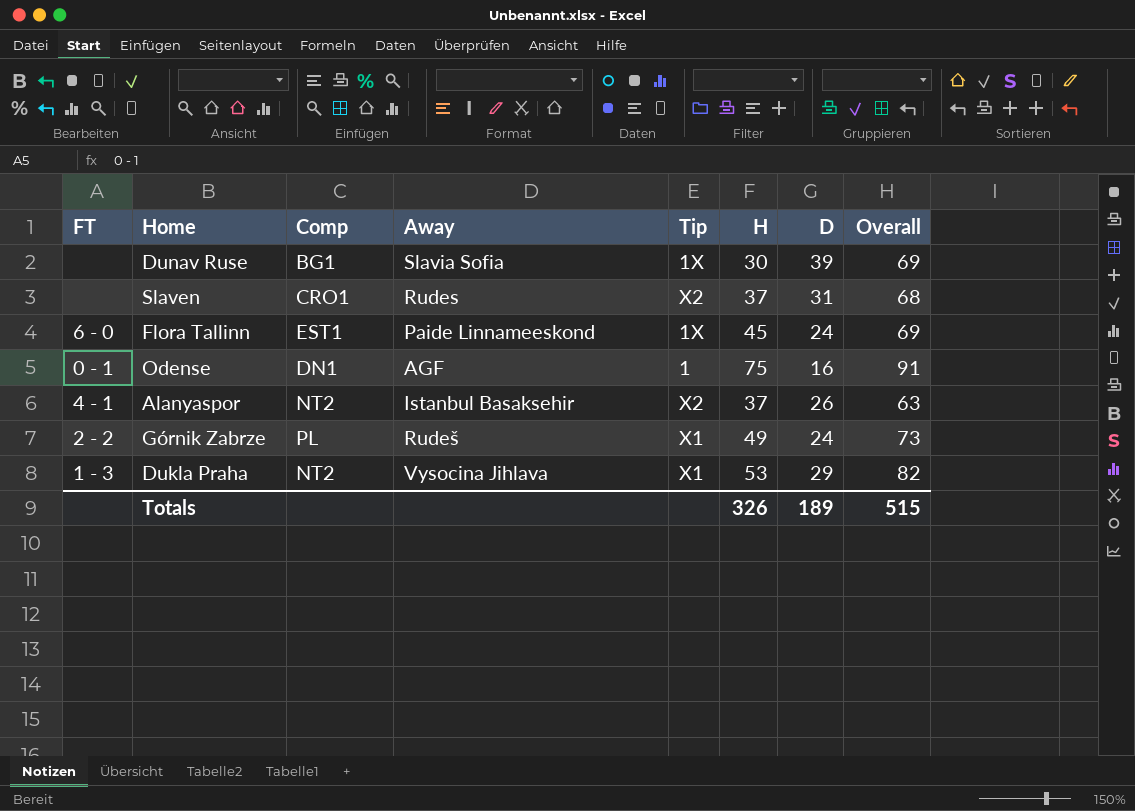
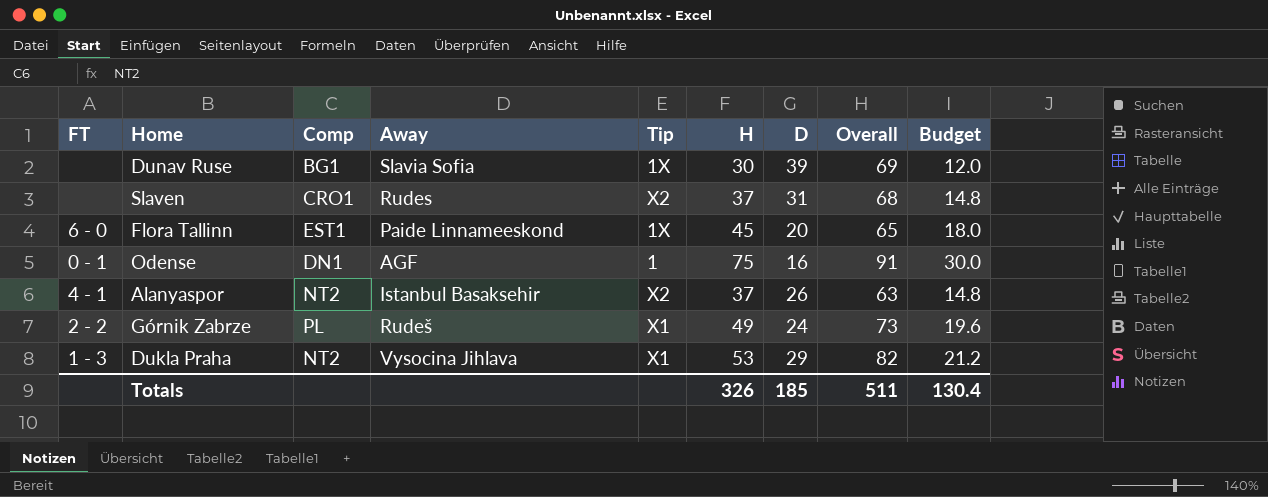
column Budget | formula: none -> [H] * 0.4
Flora Tallinn | D: 24 -> 20
Flora Tallinn | Overall: 69 -> 65
Totals | D: 189 -> 185
Totals | Overall: 515 -> 511

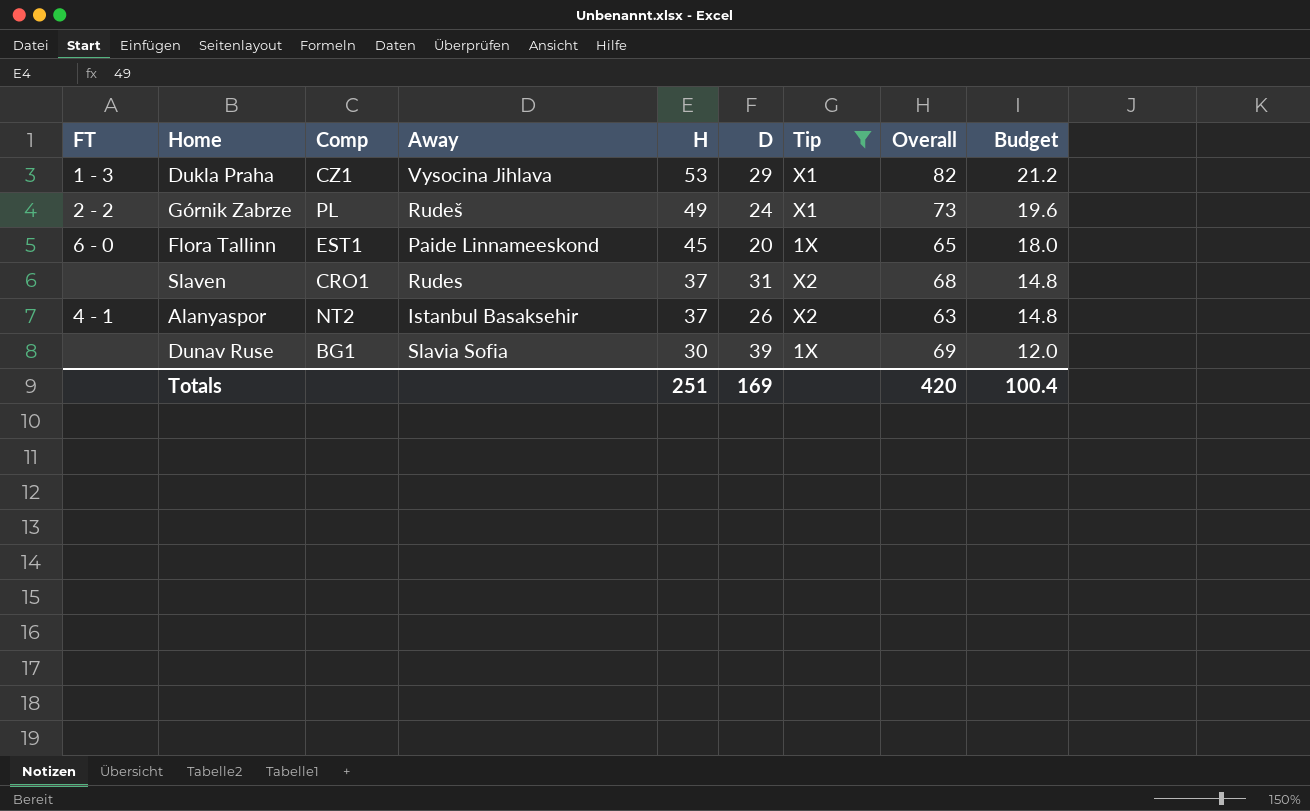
filter: none -> Tip != 1
row order: none -> H descending
column Tip | position: 5 -> 7
Dukla Praha | Comp: NT2 -> CZ1
Totals | H: 326 -> 251
Totals | D: 185 -> 169
Totals | Overall: 511 -> 420
Totals | Budget: 130.4 -> 100.4

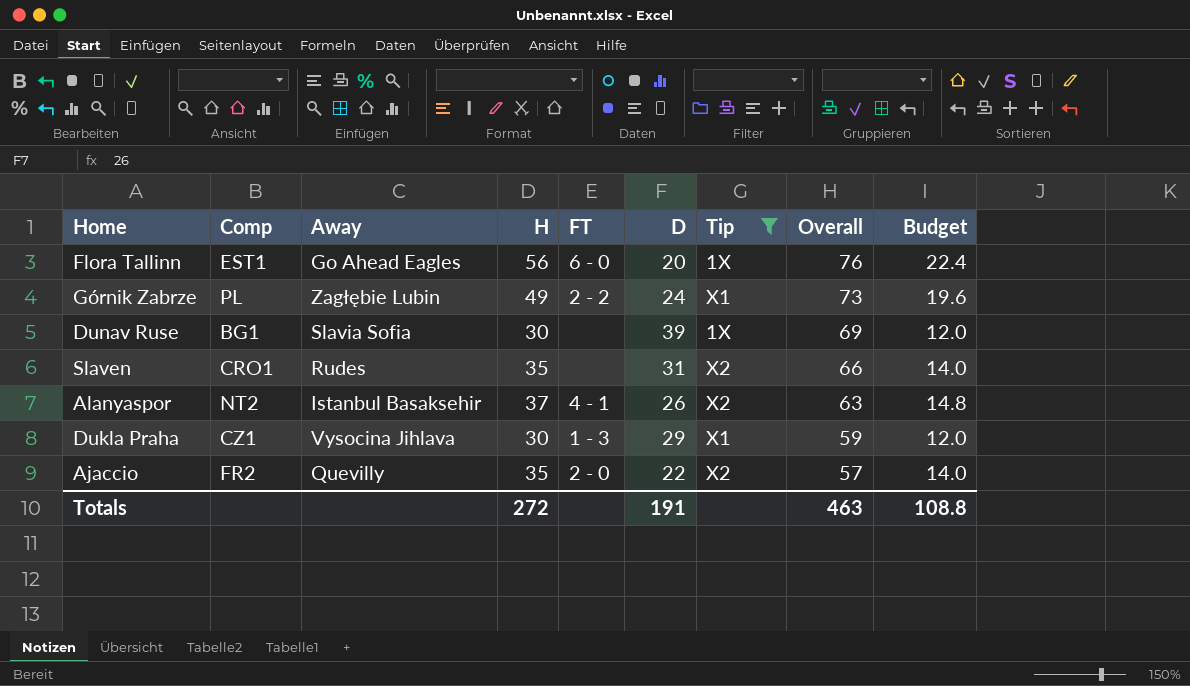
row order: H descending -> Overall descending
column FT | position: 1 -> 5
Flora Tallinn | Away: Paide Linnameeskond -> Go Ahead Eagles
Flora Tallinn | H: 45 -> 56
Flora Tallinn | Overall: 65 -> 76
Flora Tallinn | Budget: 18.0 -> 22.4
Górnik Zabrze | Away: Rudeš -> Zagłębie Lubin
Slaven | H: 37 -> 35
Slaven | Overall: 68 -> 66
Slaven | Budget: 14.8 -> 14.0
Dukla Praha | H: 53 -> 30
Dukla Praha | Overall: 82 -> 59
Dukla Praha | Budget: 21.2 -> 12.0
row Ajaccio: none -> FR2 | Quevilly | 35 | 2 - 0 | 22 | X2 | 57 | 14.0
Totals | H: 251 -> 272
Totals | D: 169 -> 191
Totals | Overall: 420 -> 463
Totals | Budget: 100.4 -> 108.8

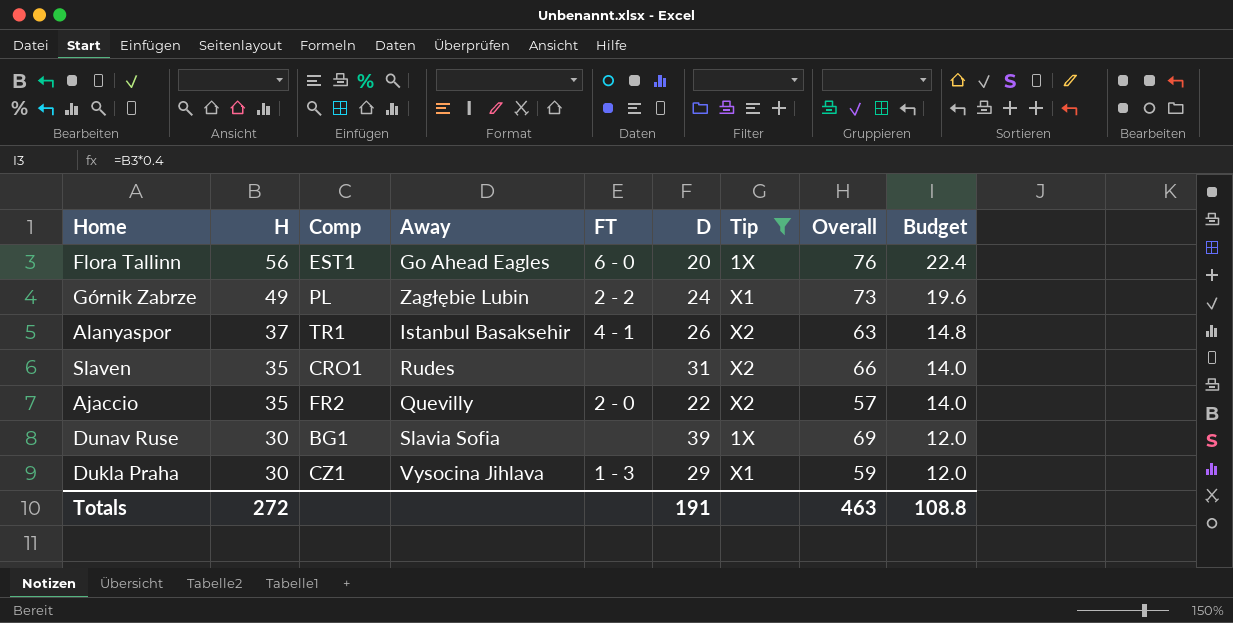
row order: Overall descending -> H descending
column H | position: 4 -> 2
Alanyaspor | Comp: NT2 -> TR1

